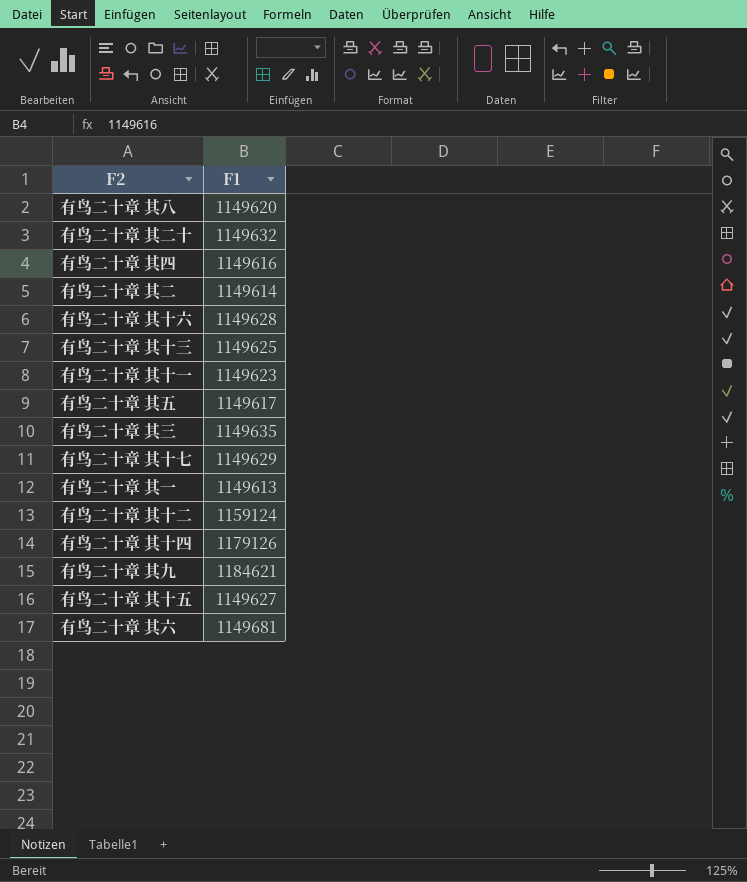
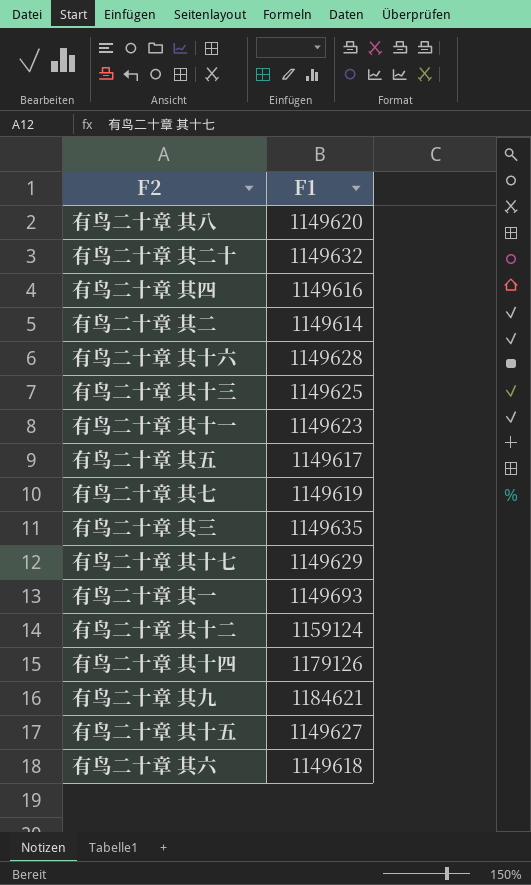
row 有鸟二十章 其七: none -> 1149619
有鸟二十章 其一 | F1: 1149613 -> 1149693
有鸟二十章 其六 | F1: 1149681 -> 1149618

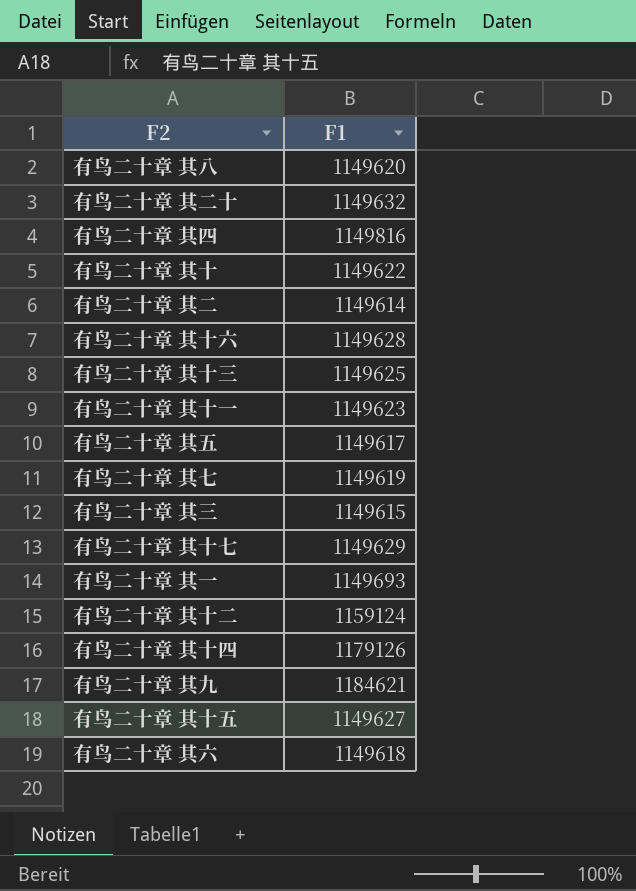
有鸟二十章 其四 | F1: 1149616 -> 1149816
row 有鸟二十章 其十: none -> 1149622
有鸟二十章 其三 | F1: 1149635 -> 1149615

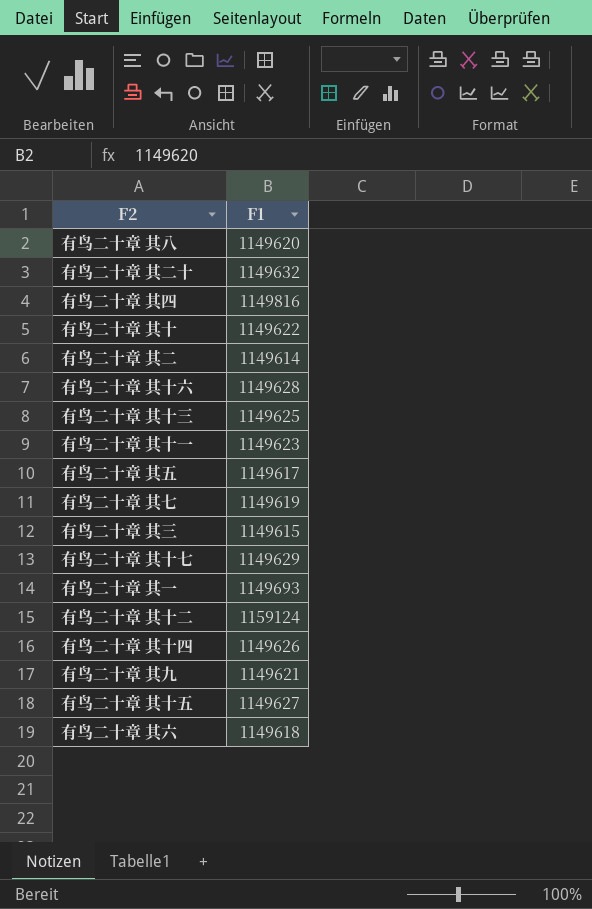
有鸟二十章 其十四 | F1: 1179126 -> 1149626
有鸟二十章 其九 | F1: 1184621 -> 1149621

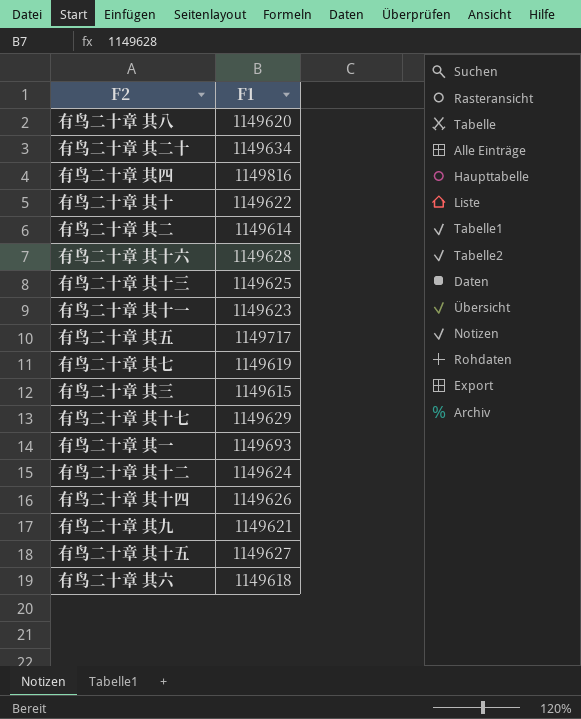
有鸟二十章 其二十 | F1: 1149632 -> 1149634
有鸟二十章 其五 | F1: 1149617 -> 1149717
有鸟二十章 其十二 | F1: 1159124 -> 1149624

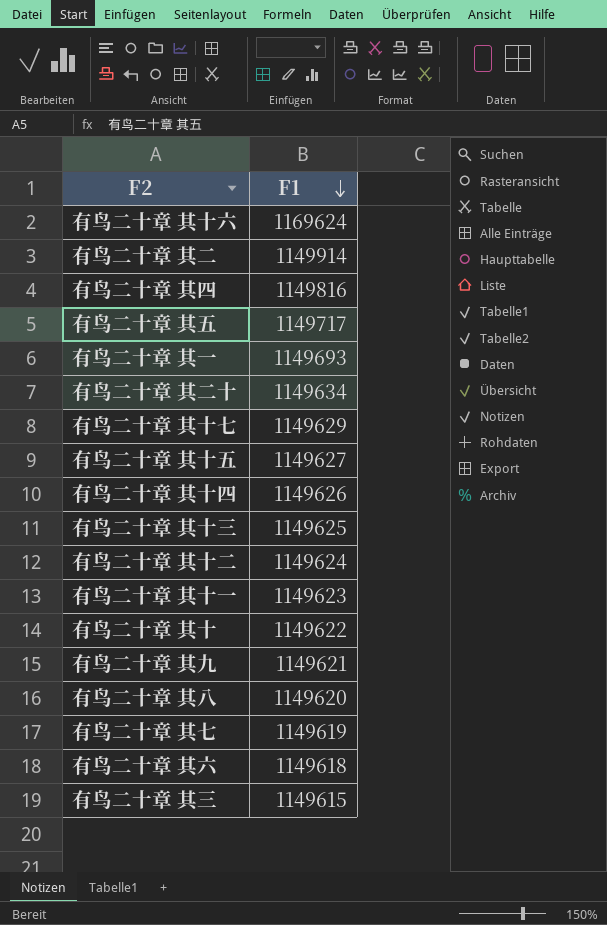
row order: none -> F1 descending
有鸟二十章 其十六 | F1: 1149628 -> 1169624
有鸟二十章 其二 | F1: 1149614 -> 1149914

